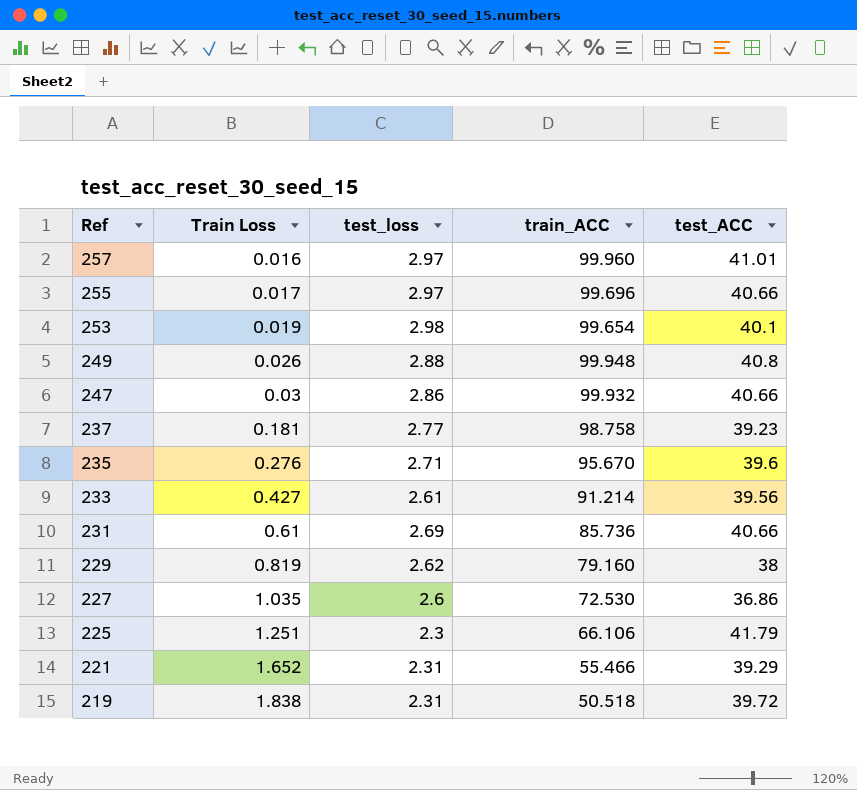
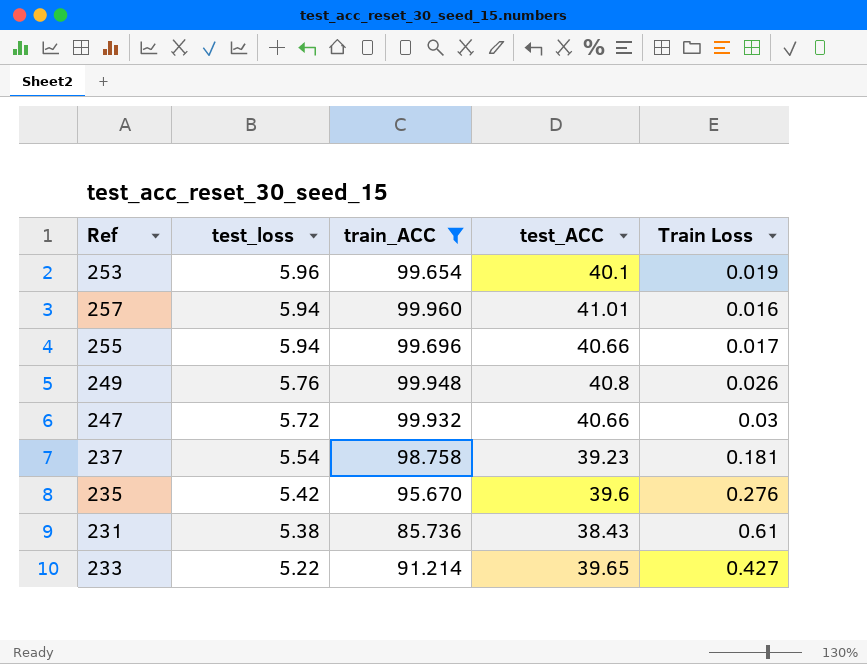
filter: none -> train_ACC >= 85.736
row order: Ref descending -> test_loss descending
column Train Loss | position: 2 -> 5
253 | test_loss: 2.98 -> 5.96
257 | test_loss: 2.97 -> 5.94
255 | test_loss: 2.97 -> 5.94
249 | test_loss: 2.88 -> 5.76
247 | test_loss: 2.86 -> 5.72
237 | test_loss: 2.77 -> 5.54
235 | test_loss: 2.71 -> 5.42
231 | test_loss: 2.69 -> 5.38
231 | test_ACC: 40.66 -> 38.43
233 | test_loss: 2.61 -> 5.22
233 | test_ACC: 39.56 -> 39.65

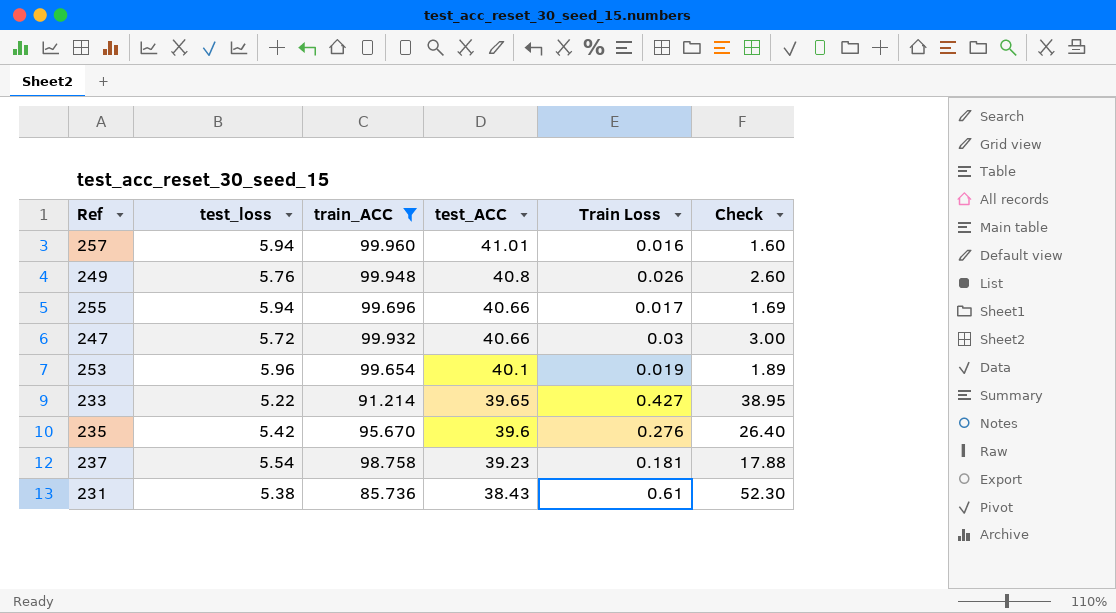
row order: test_loss descending -> test_ACC descending
column Check | formula: none -> [train_ACC] * [Train Loss]

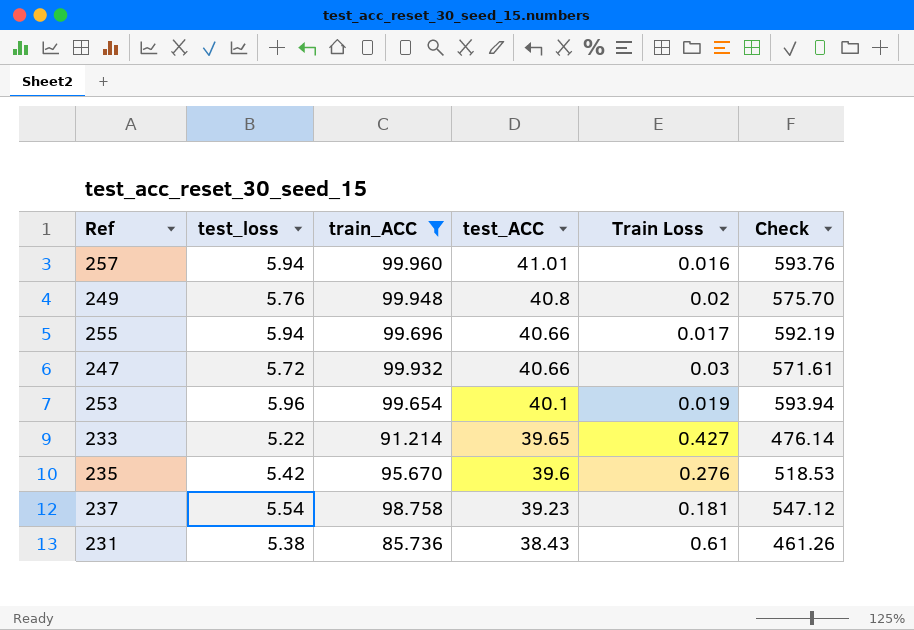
column Check | formula: [train_ACC] * [Train Loss] -> [test_loss] * [train_ACC]
249 | Train Loss: 0.026 -> 0.02

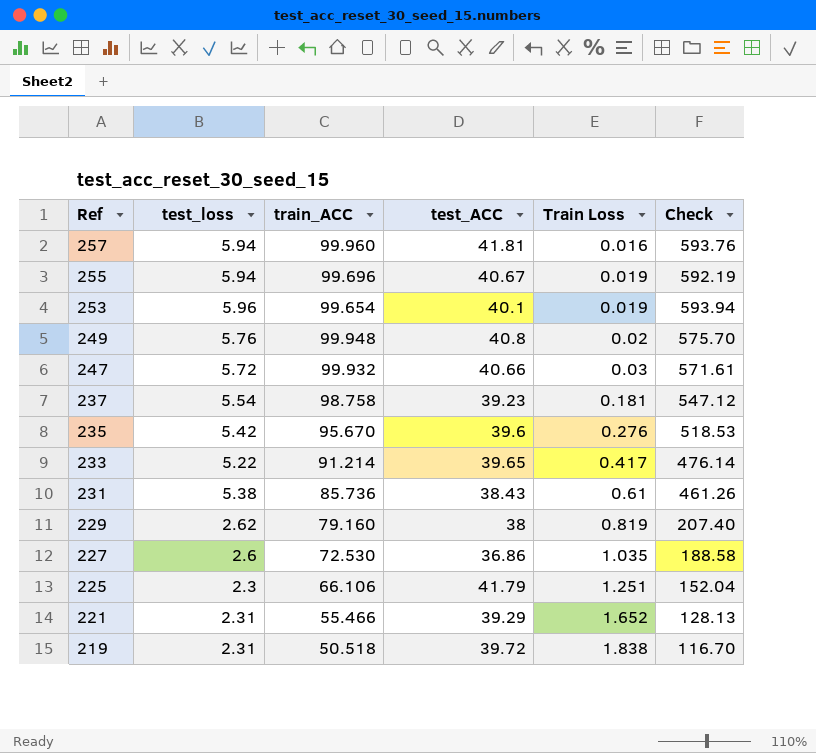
filter: train_ACC >= 85.736 -> none
row order: test_ACC descending -> Ref descending
257 | test_ACC: 41.01 -> 41.81
255 | test_ACC: 40.66 -> 40.67
255 | Train Loss: 0.017 -> 0.019
233 | Train Loss: 0.427 -> 0.417

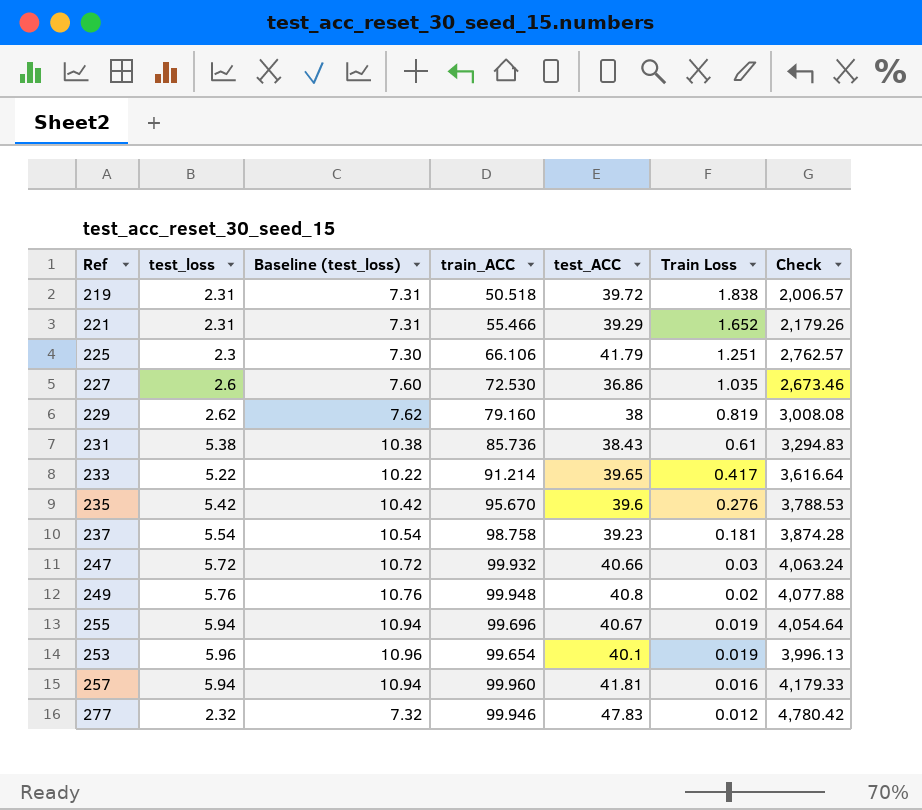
row order: Ref descending -> Train Loss descending
column Baseline (test_loss) | formula: none -> [test_loss] + 5
column Check | formula: [test_loss] * [train_ACC] -> [train_ACC] * [test_ACC]
row 277: none -> 2.32 | 7.32 | 99.946 | 47.83 | 0.012 | 4,780.42

